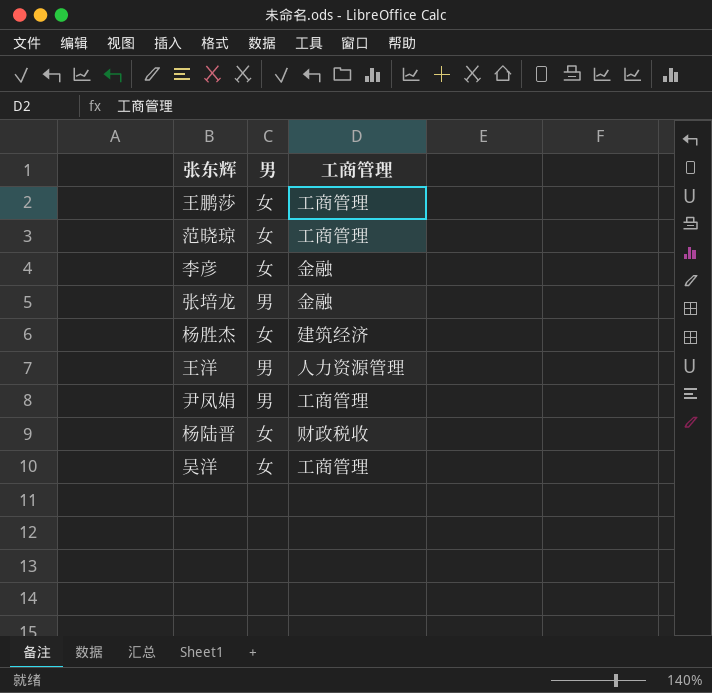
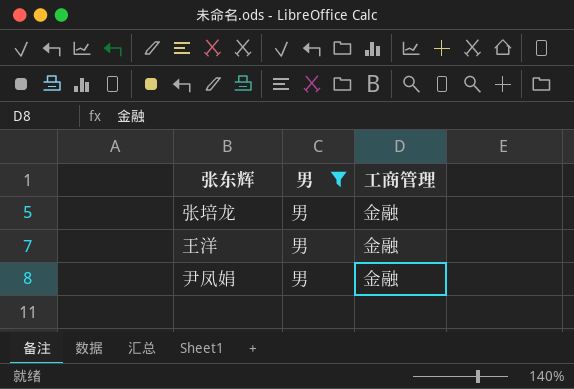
filter: none -> 男 = 男
王洋 | 工商管理: 人力资源管理 -> 金融
尹凤娟 | 工商管理: 工商管理 -> 金融

